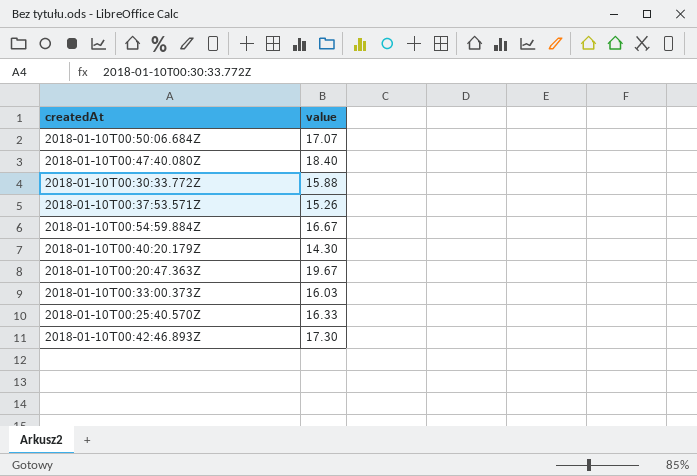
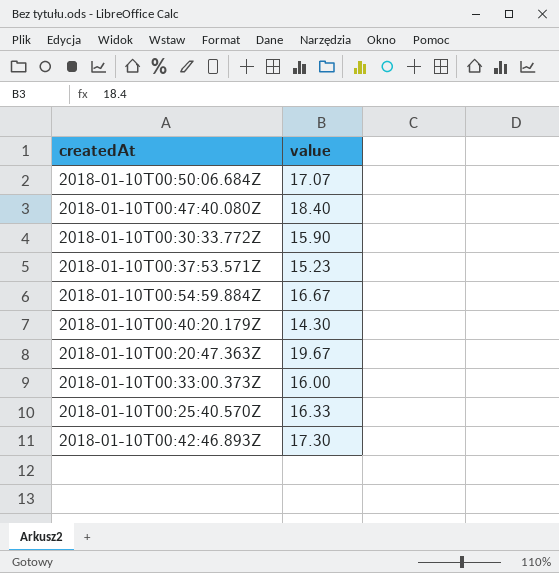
2018-01-10T00:30:33.772Z | value: 15.88 -> 15.90
2018-01-10T00:37:53.571Z | value: 15.26 -> 15.23
2018-01-10T00:33:00.373Z | value: 16.03 -> 16.00

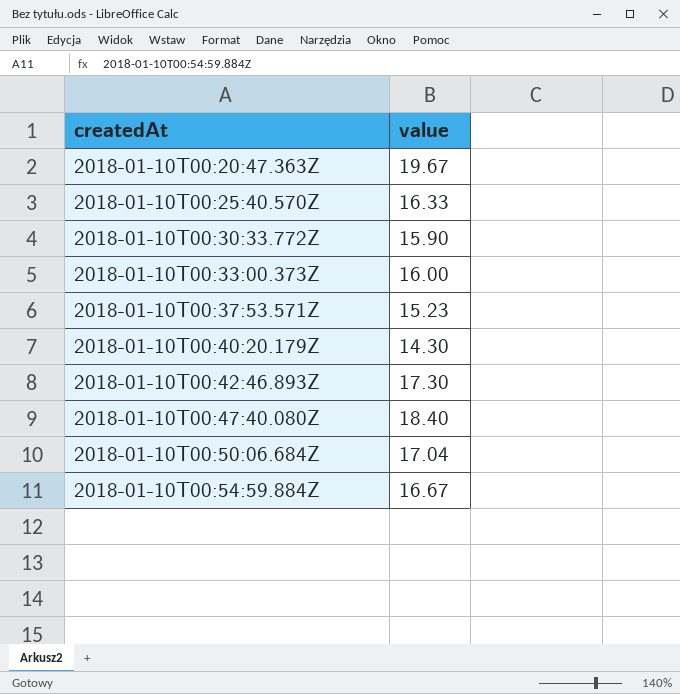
row order: none -> createdAt ascending
2018-01-10T00:50:06.684Z | value: 17.07 -> 17.04

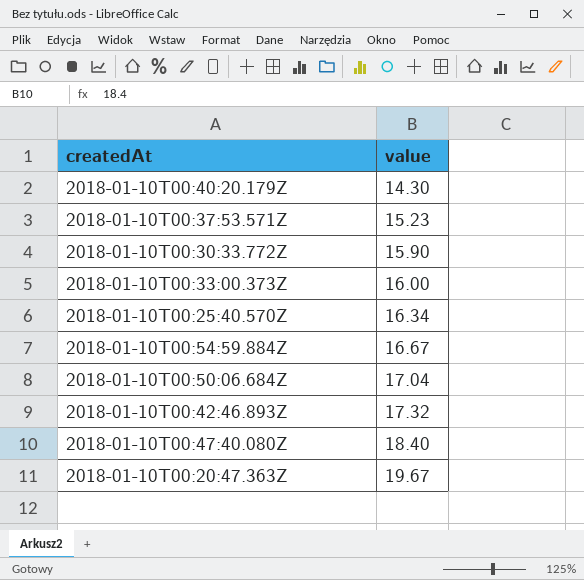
row order: createdAt ascending -> value ascending
2018-01-10T00:25:40.570Z | value: 16.33 -> 16.34
2018-01-10T00:42:46.893Z | value: 17.30 -> 17.32

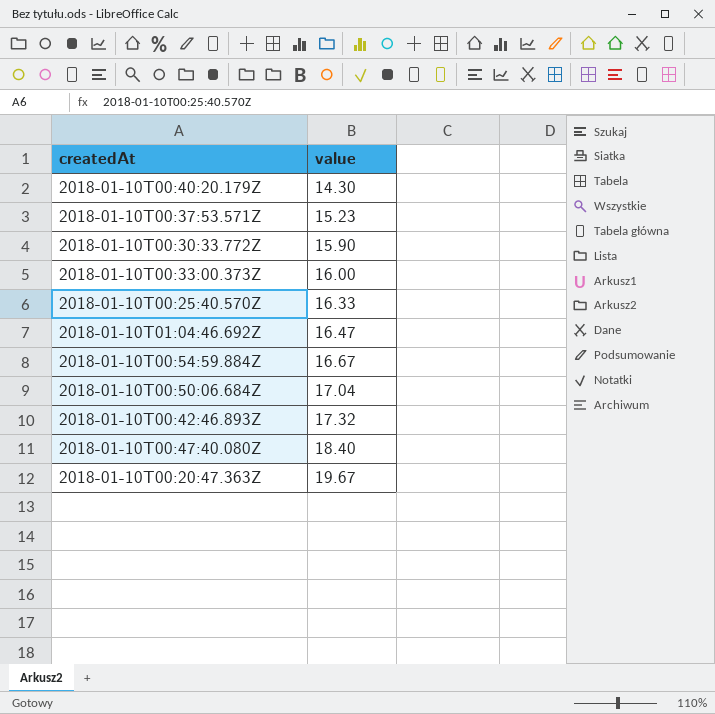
2018-01-10T00:25:40.570Z | value: 16.34 -> 16.33
row 2018-01-10T01:04:46.692Z: none -> 16.47

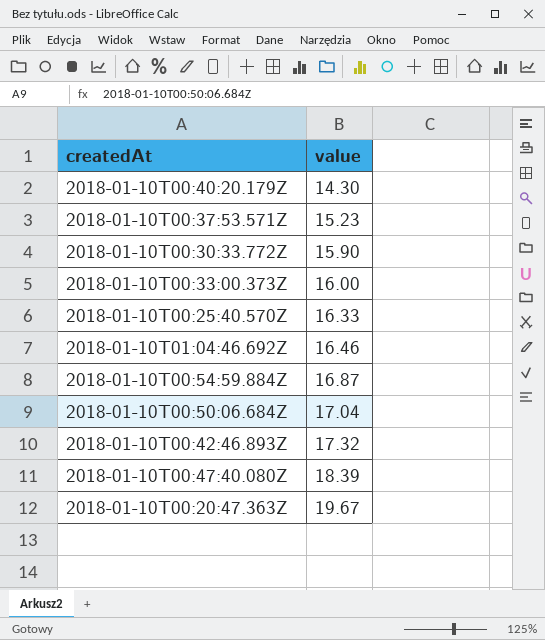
2018-01-10T01:04:46.692Z | value: 16.47 -> 16.46
2018-01-10T00:54:59.884Z | value: 16.67 -> 16.87
2018-01-10T00:47:40.080Z | value: 18.40 -> 18.39

